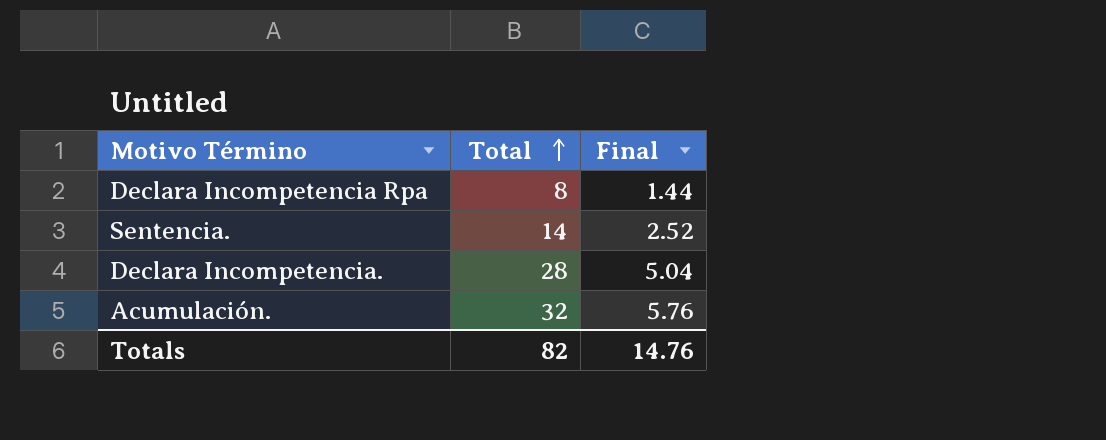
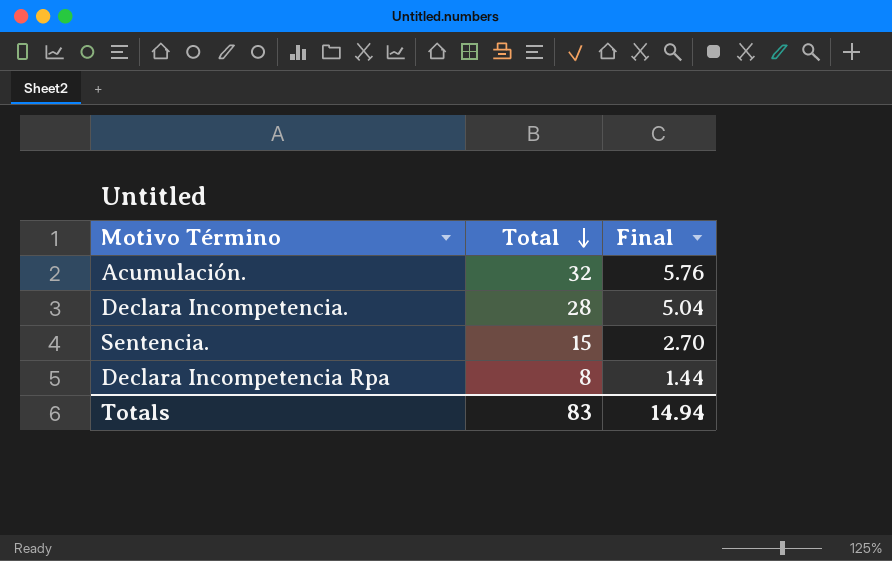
row order: Total ascending -> Total descending
Sentencia. | Total: 14 -> 15
Sentencia. | Final: 2.52 -> 2.70
Totals | Total: 82 -> 83
Totals | Final: 14.76 -> 14.94

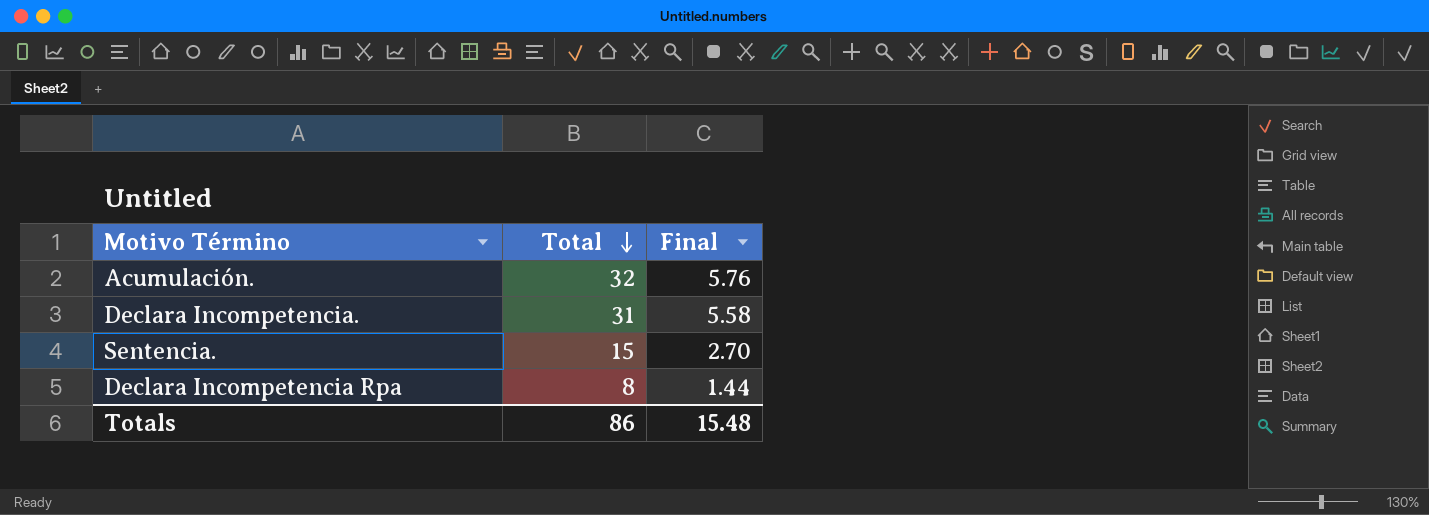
Declara Incompetencia. | Total: 28 -> 31
Declara Incompetencia. | Final: 5.04 -> 5.58
Totals | Total: 83 -> 86
Totals | Final: 14.94 -> 15.48

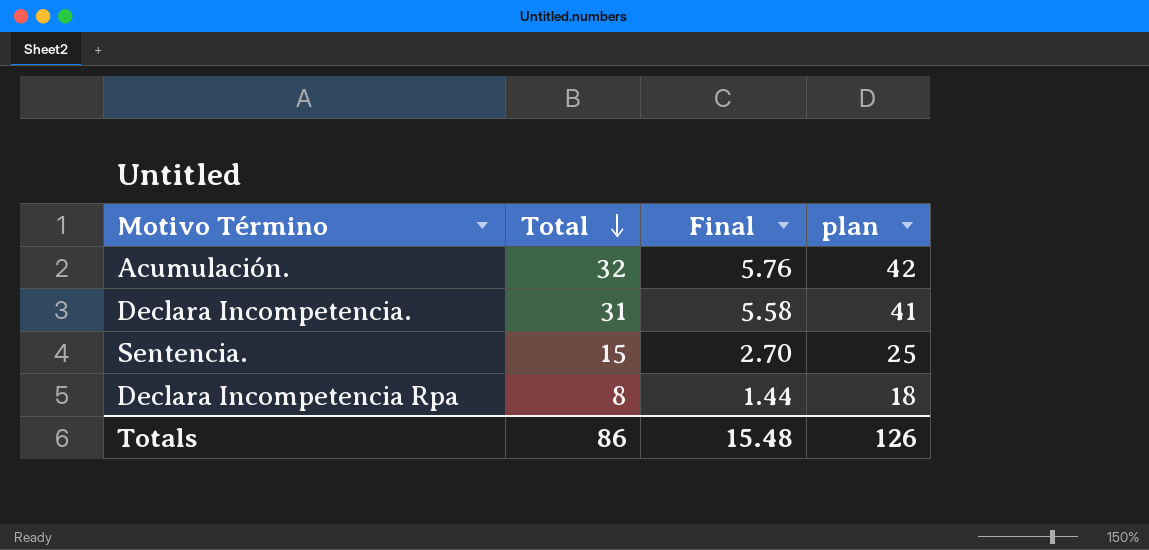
column plan | formula: none -> [Total] + 10

